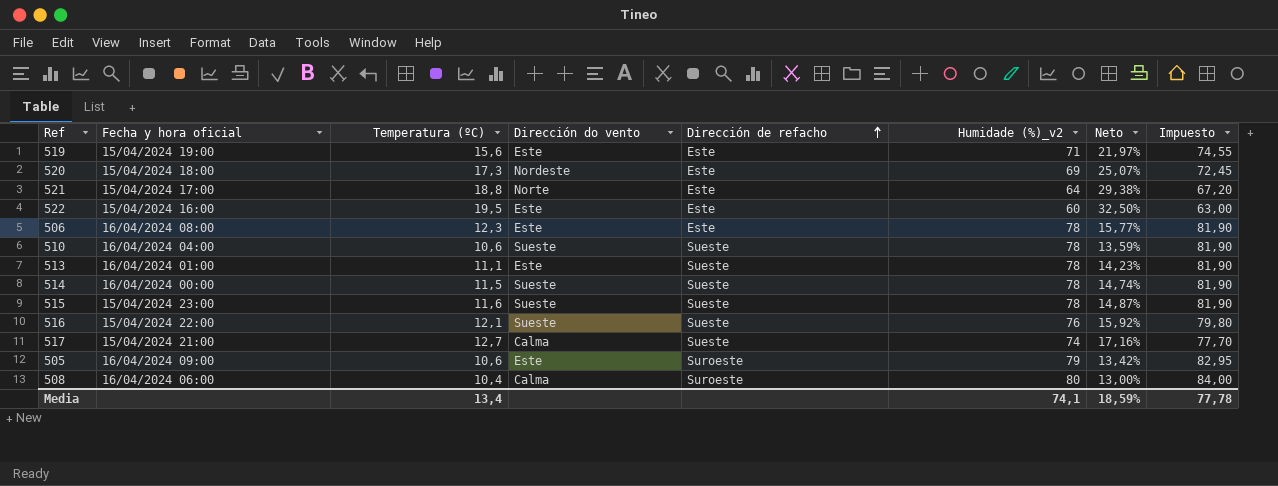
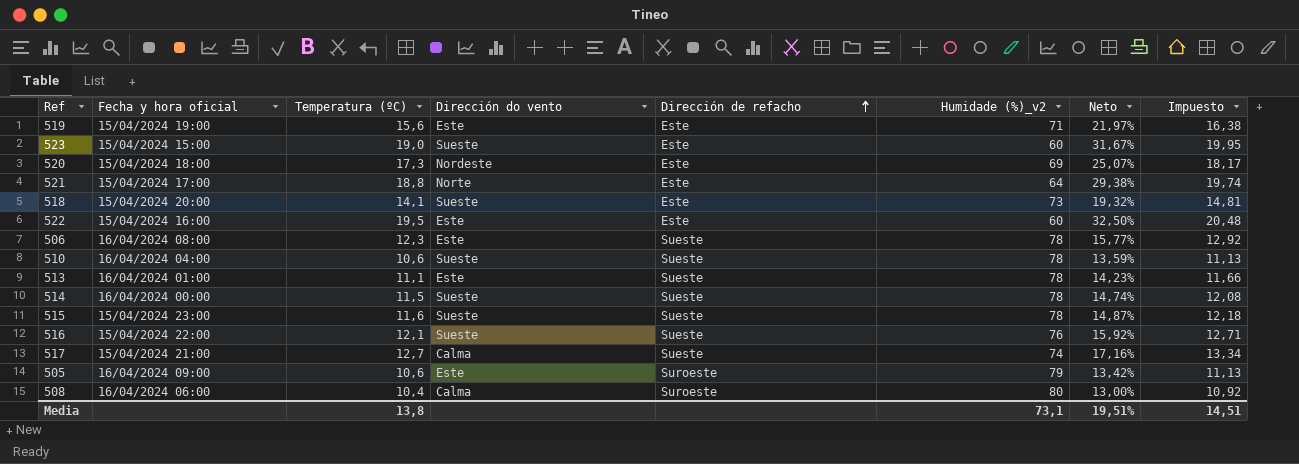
column Impuesto | formula: [Humidade (%)_v2] * 1,05 -> [Temperatura (ºC)] * 1,05
row 523: none -> 15/04/2024 15:00 | 19,0 | Sueste | Este | 60 | 31,67% | 19,95
row 518: none -> 15/04/2024 20:00 | 14,1 | Sueste | Este | 73 | 19,32% | 14,81
506 | Dirección de refacho: Este -> Sueste
Media | Temperatura (ºC): 13,4 -> 13,8
Media | Humidade (%)_v2: 74,1 -> 73,1
Media | Neto: 18,59% -> 19,51%
Media | Impuesto: 77,78 -> 14,51

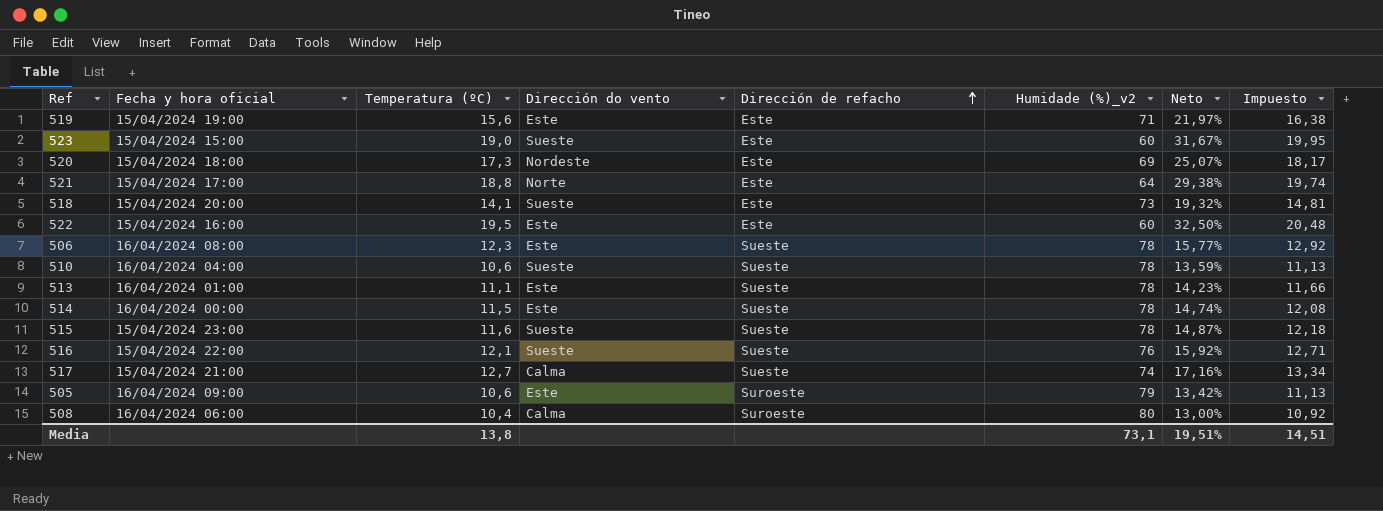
514 | Dirección do vento: Sueste -> Este

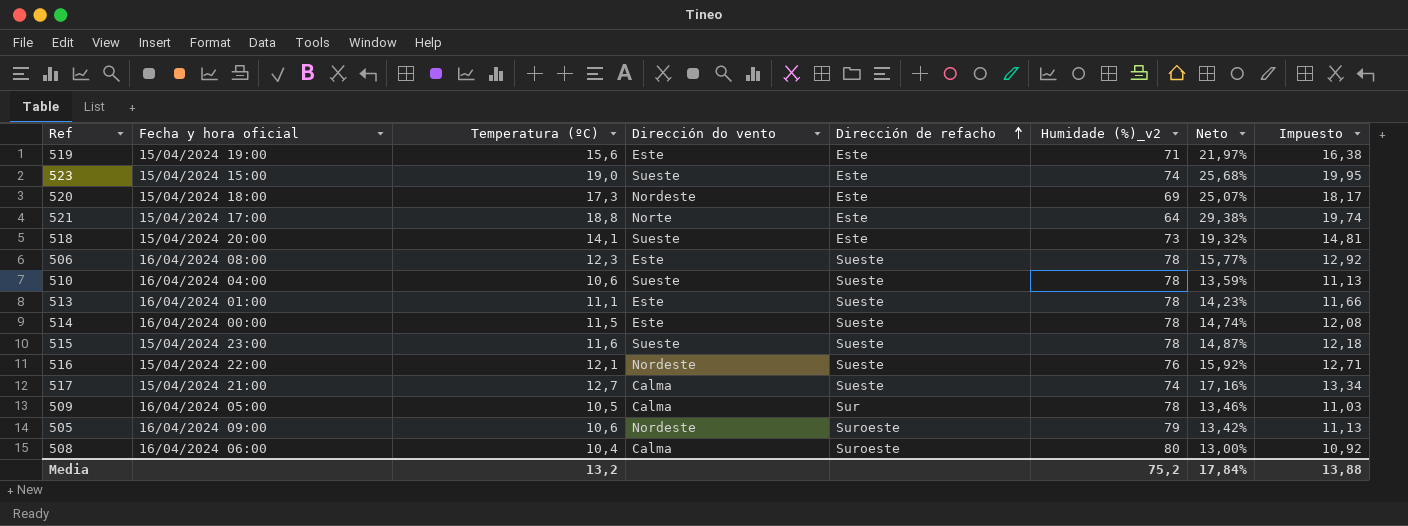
row 522: 15/04/2024 16:00 | 19,5 | Este | Este | 60 | 32,50% | 20,48 -> none
523 | Humidade (%)_v2: 60 -> 74
523 | Neto: 31,67% -> 25,68%
516 | Dirección do vento: Sueste -> Nordeste
row 509: none -> 16/04/2024 05:00 | 10,5 | Calma | Sur | 78 | 13,46% | 11,03
505 | Dirección do vento: Este -> Nordeste
Media | Temperatura (ºC): 13,8 -> 13,2
Media | Humidade (%)_v2: 73,1 -> 75,2
Media | Neto: 19,51% -> 17,84%
Media | Impuesto: 14,51 -> 13,88

